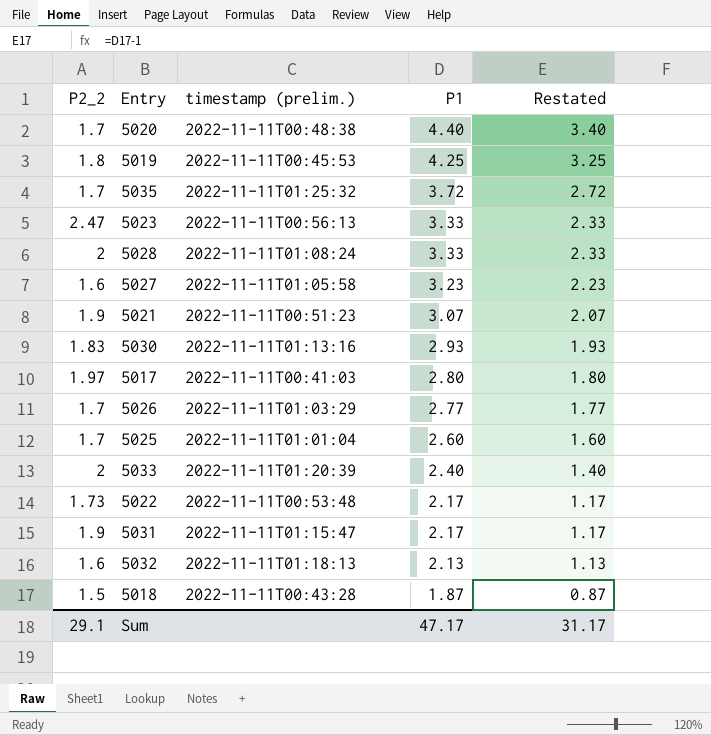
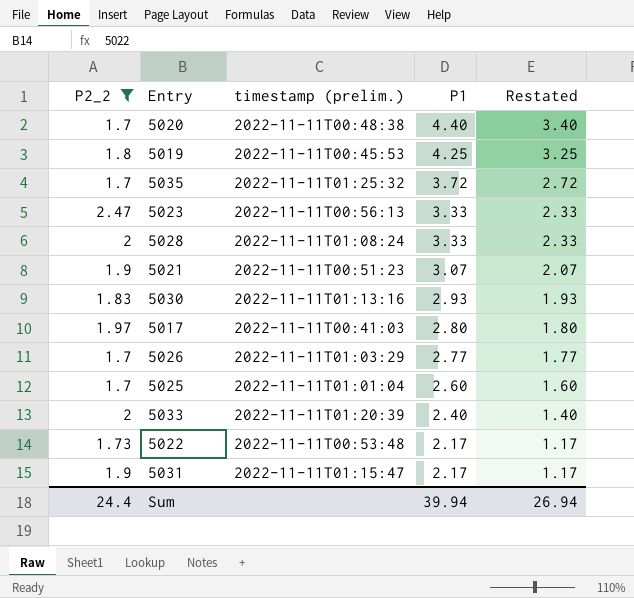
filter: none -> P2_2 >= 1.7
Sum | P2_2: 29.1 -> 24.4
Sum | P1: 47.17 -> 39.94
Sum | Restated: 31.17 -> 26.94

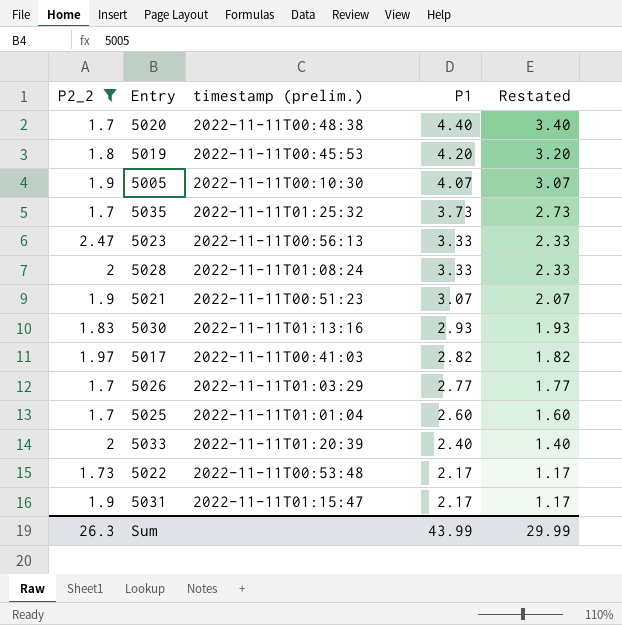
5019 | P1: 4.25 -> 4.20
5019 | Restated: 3.25 -> 3.20
row 5005: none -> 1.9 | 2022-11-11T00:10:30 | 4.07 | 3.07
5035 | P1: 3.72 -> 3.73
5035 | Restated: 2.72 -> 2.73
5017 | P1: 2.80 -> 2.82
5017 | Restated: 1.80 -> 1.82
Sum | P2_2: 24.4 -> 26.3
Sum | P1: 39.94 -> 43.99
Sum | Restated: 26.94 -> 29.99

